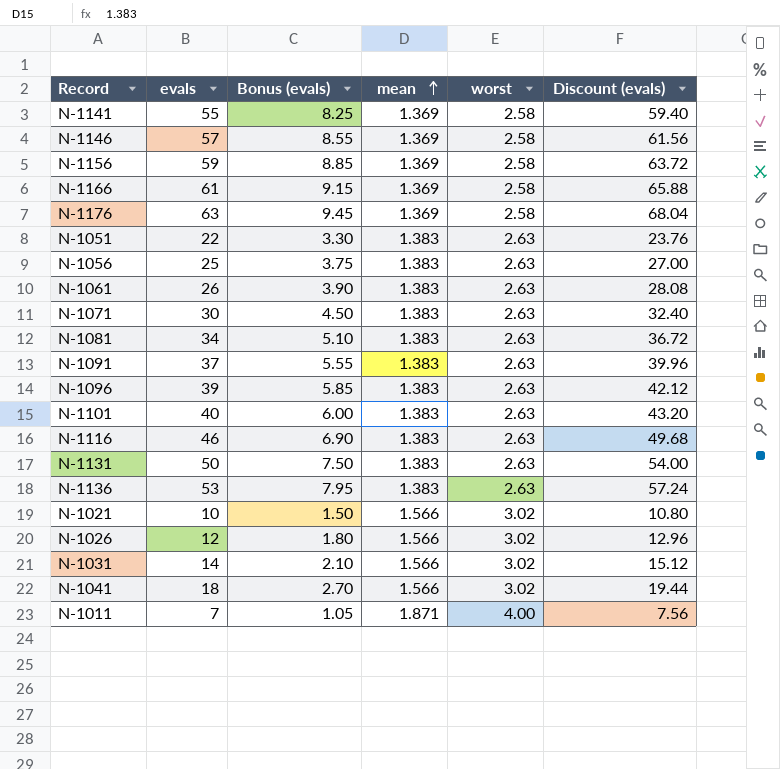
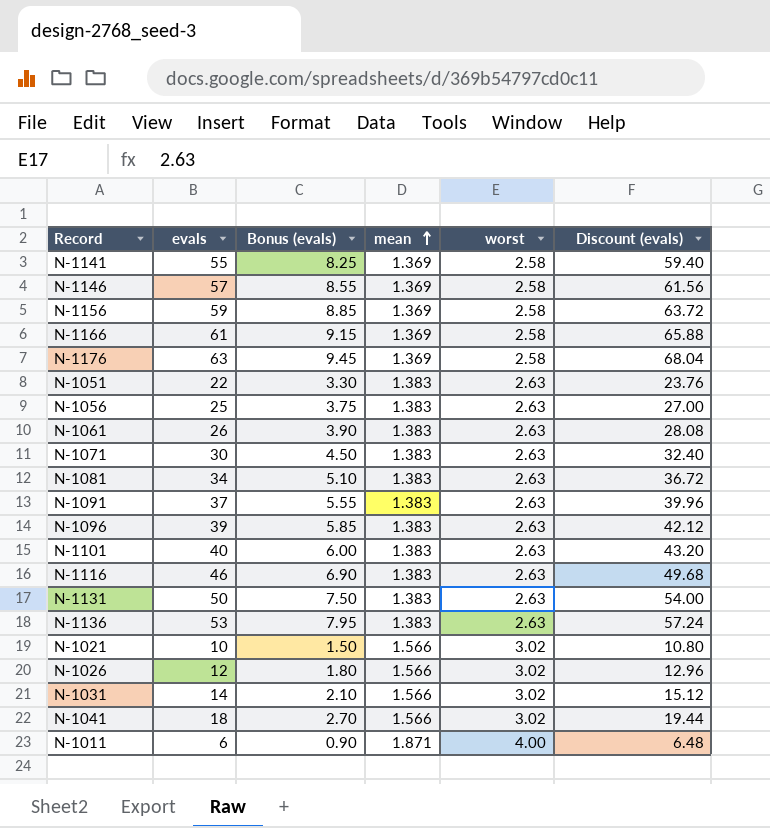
N-1011 | evals: 7 -> 6
N-1011 | Bonus (evals): 1.05 -> 0.90
N-1011 | Discount (evals): 7.56 -> 6.48

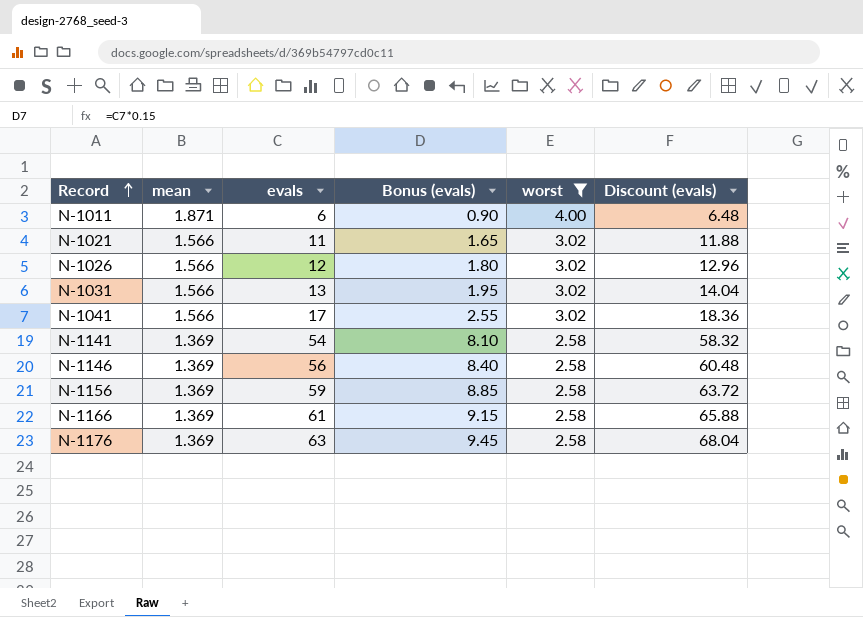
filter: none -> worst != 2.63
row order: mean ascending -> Record ascending
column mean | position: 4 -> 2
N-1021 | evals: 10 -> 11
N-1021 | Bonus (evals): 1.50 -> 1.65
N-1021 | Discount (evals): 10.80 -> 11.88
N-1031 | evals: 14 -> 13
N-1031 | Bonus (evals): 2.10 -> 1.95
N-1031 | Discount (evals): 15.12 -> 14.04
N-1041 | evals: 18 -> 17
N-1041 | Bonus (evals): 2.70 -> 2.55
N-1041 | Discount (evals): 19.44 -> 18.36
N-1141 | evals: 55 -> 54
N-1141 | Bonus (evals): 8.25 -> 8.10
N-1141 | Discount (evals): 59.40 -> 58.32
N-1146 | evals: 57 -> 56
N-1146 | Bonus (evals): 8.55 -> 8.40
N-1146 | Discount (evals): 61.56 -> 60.48

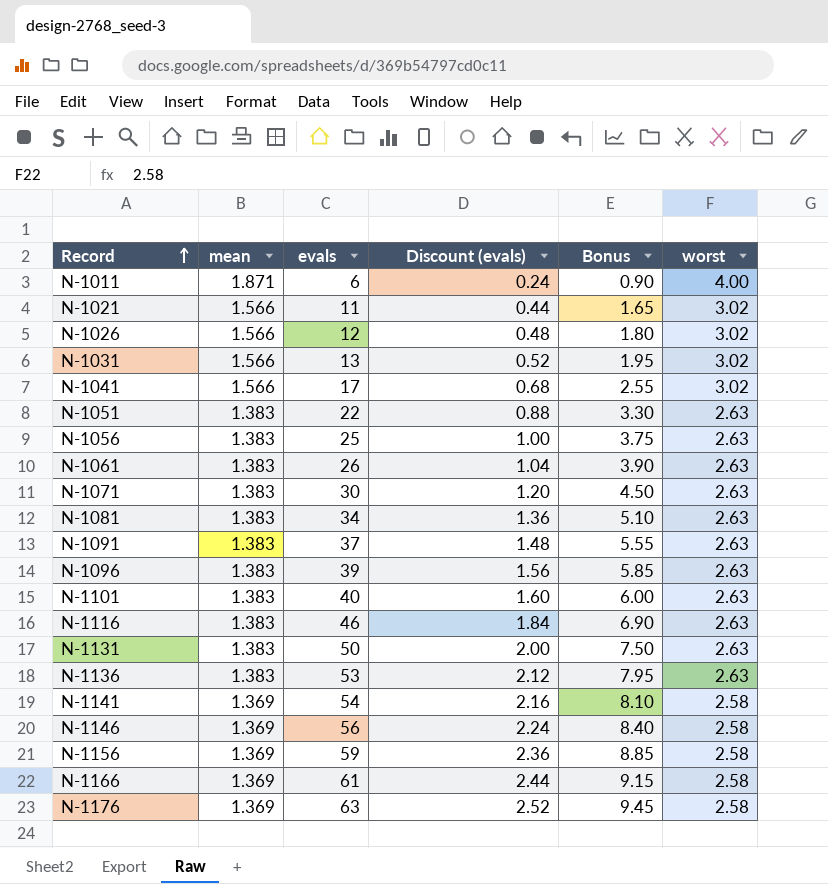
filter: worst != 2.63 -> none
column Discount (evals) | formula: [evals] * 1.08 -> [evals] * 0.04
column Discount (evals) | position: 6 -> 4
column name: Bonus (evals) -> Bonus

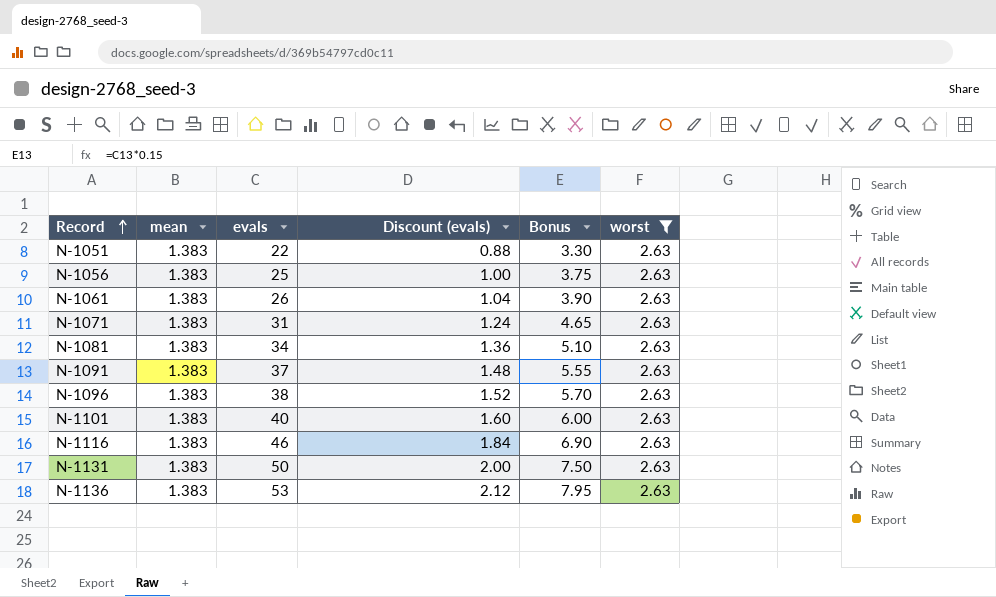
filter: none -> worst = 2.63
N-1071 | evals: 30 -> 31
N-1071 | Discount (evals): 1.20 -> 1.24
N-1071 | Bonus: 4.50 -> 4.65
N-1096 | evals: 39 -> 38
N-1096 | Discount (evals): 1.56 -> 1.52
N-1096 | Bonus: 5.85 -> 5.70

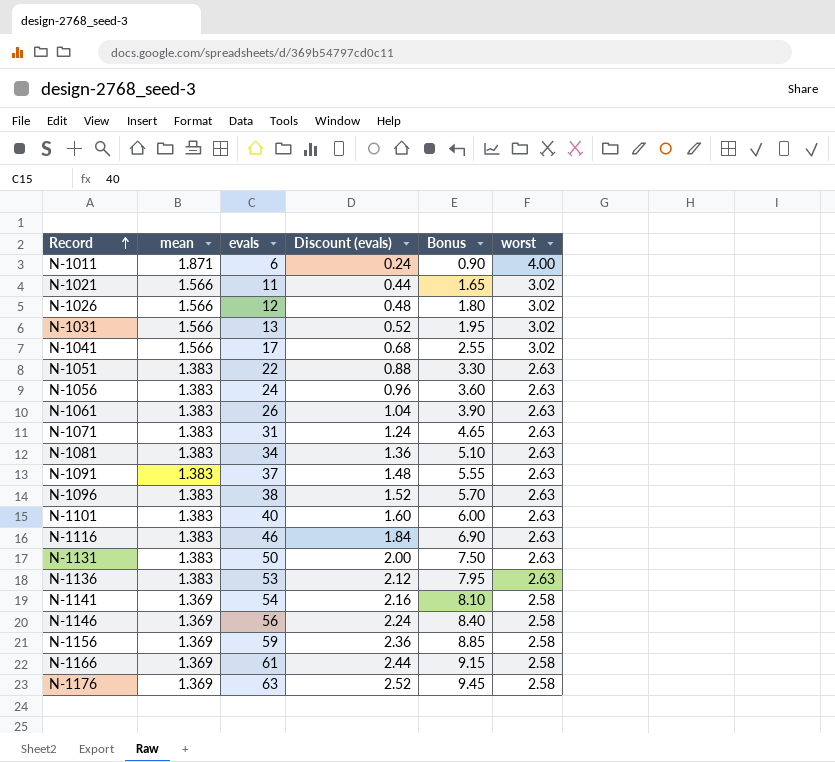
filter: worst = 2.63 -> none
N-1056 | evals: 25 -> 24
N-1056 | Discount (evals): 1.00 -> 0.96
N-1056 | Bonus: 3.75 -> 3.60

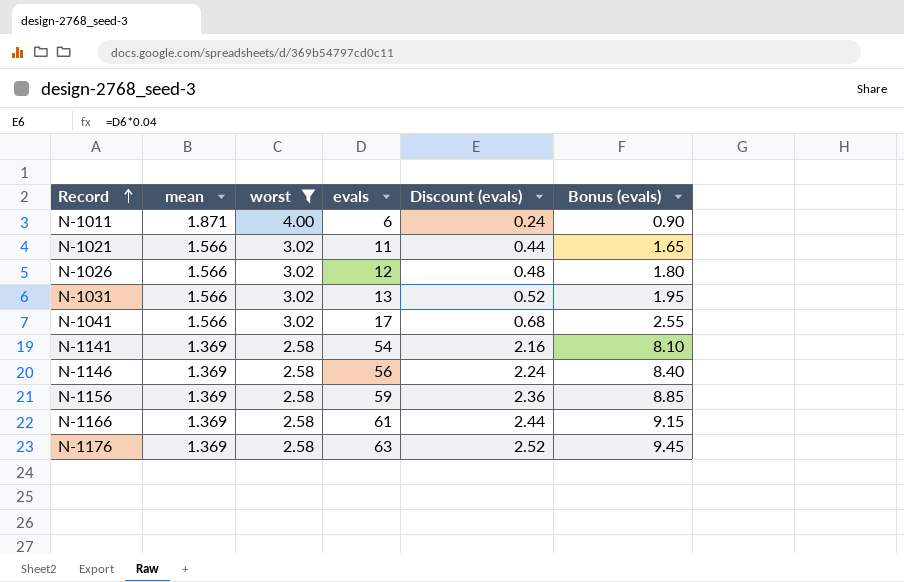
filter: none -> worst != 2.63
column worst | position: 6 -> 3
column name: Bonus -> Bonus (evals)

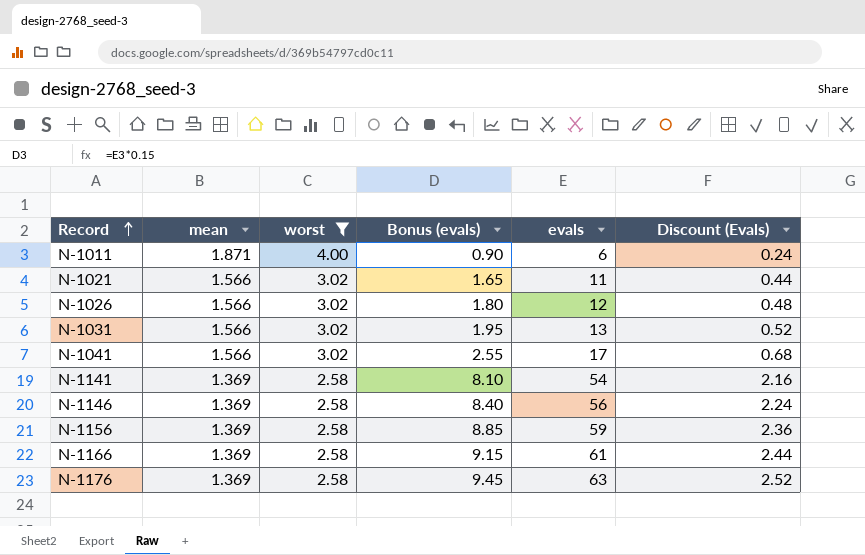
column Bonus (evals) | position: 6 -> 4
column name: Discount (evals) -> Discount (Evals)

